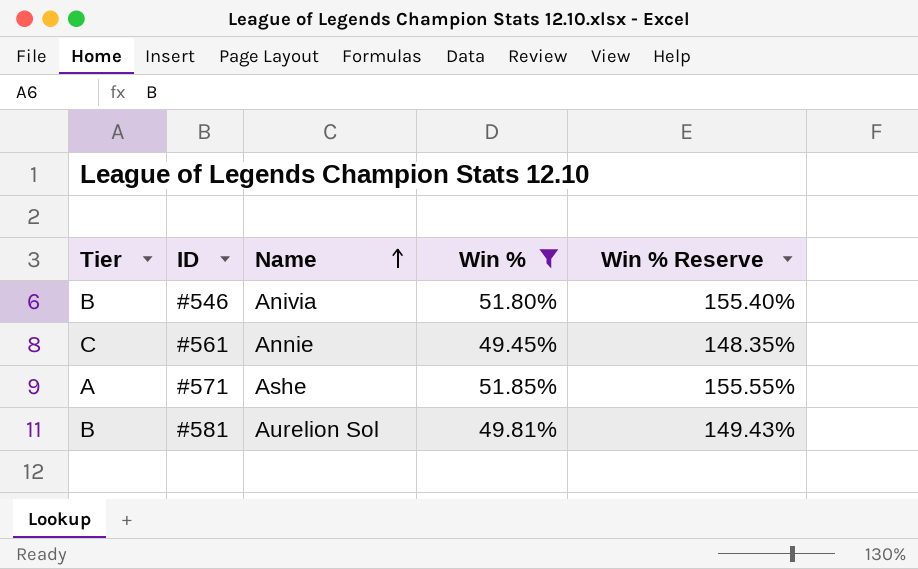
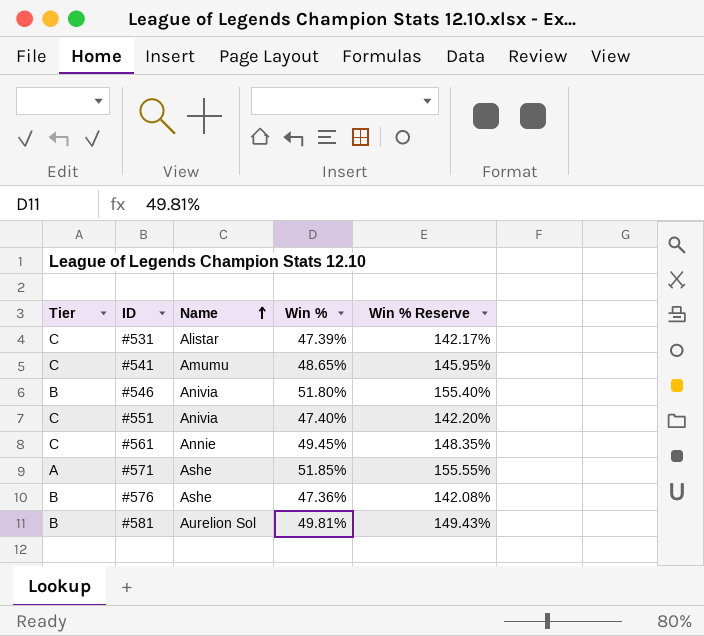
filter: Win % >= 49.45% -> none

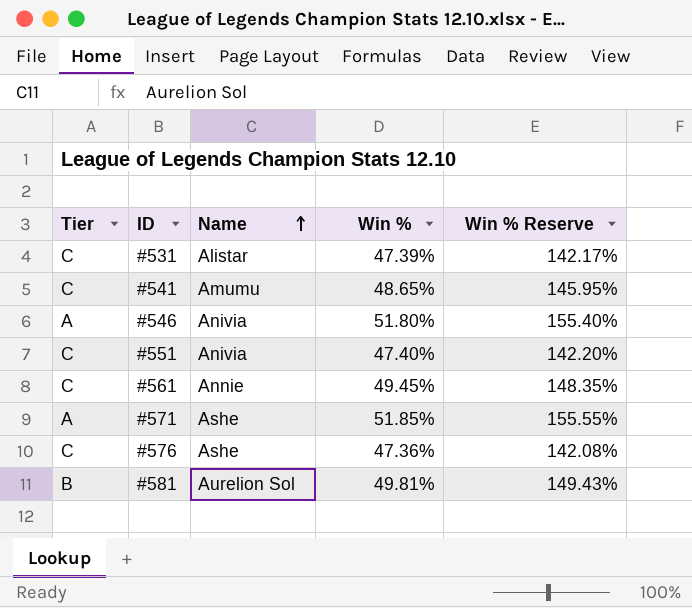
#546 | Tier: B -> A
#576 | Tier: B -> C

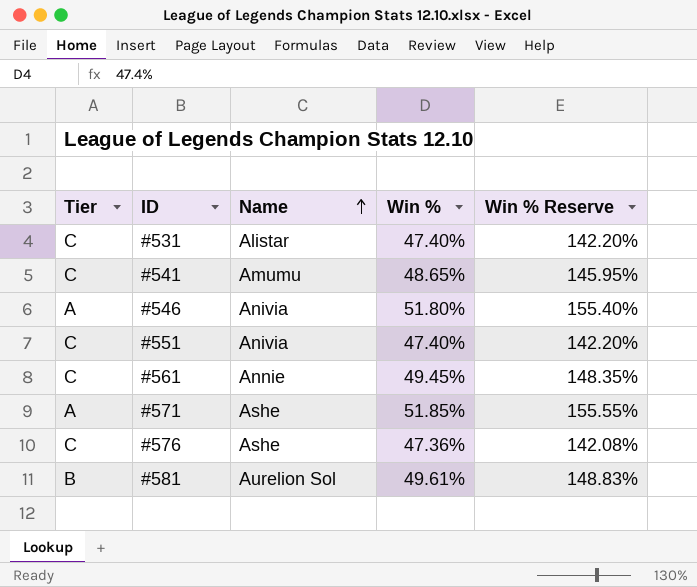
#531 | Win %: 47.39% -> 47.40%
#531 | Win % Reserve: 142.17% -> 142.20%
#581 | Win %: 49.81% -> 49.61%
#581 | Win % Reserve: 149.43% -> 148.83%

